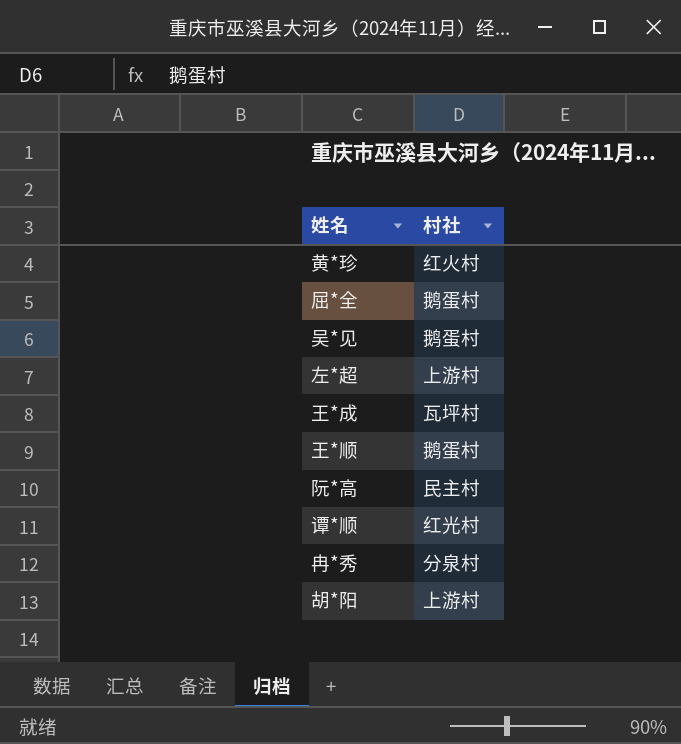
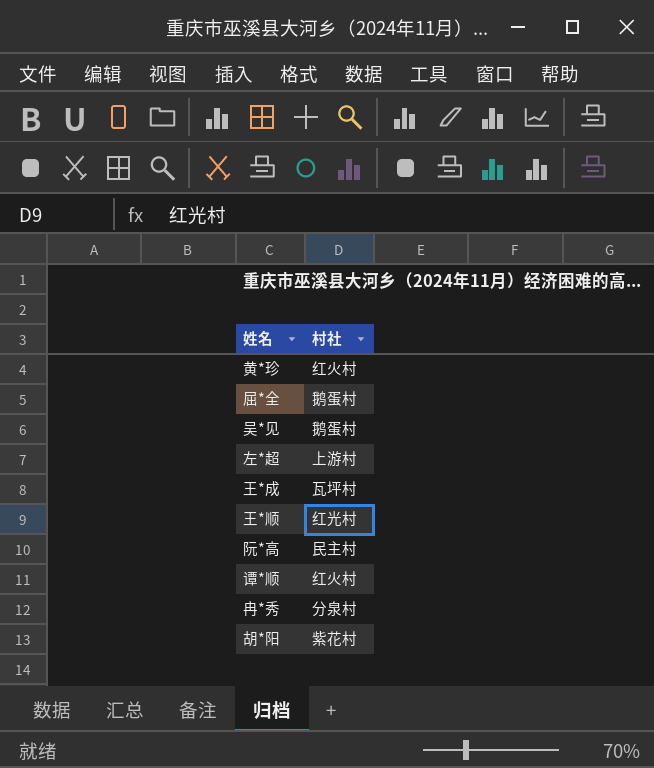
王*顺 | 村社: 鹅蛋村 -> 红光村
谭*顺 | 村社: 红光村 -> 红火村
胡*阳 | 村社: 上游村 -> 紫花村

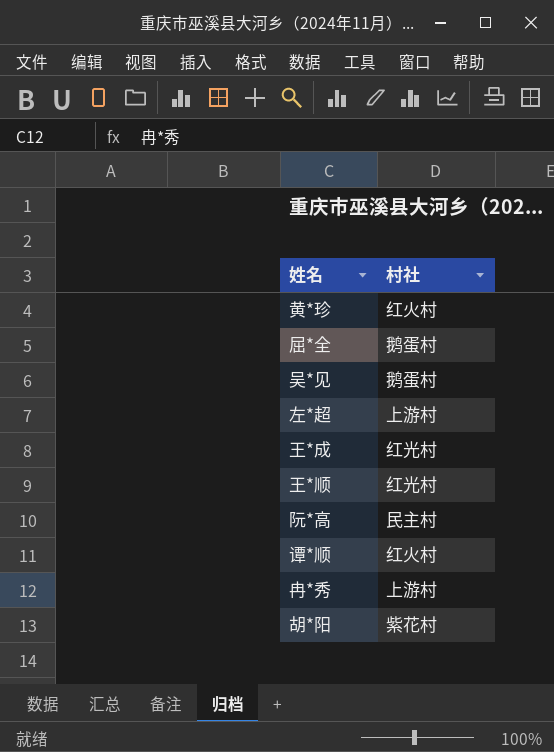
王*成 | 村社: 瓦坪村 -> 红光村
冉*秀 | 村社: 分泉村 -> 上游村

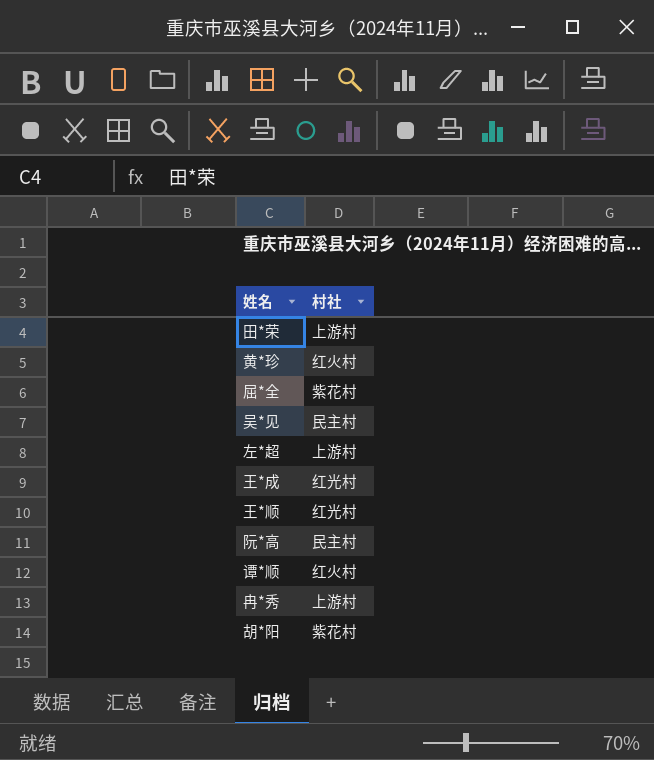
row 田*荣: none -> 上游村
屈*全 | 村社: 鹅蛋村 -> 紫花村
吴*见 | 村社: 鹅蛋村 -> 民主村

